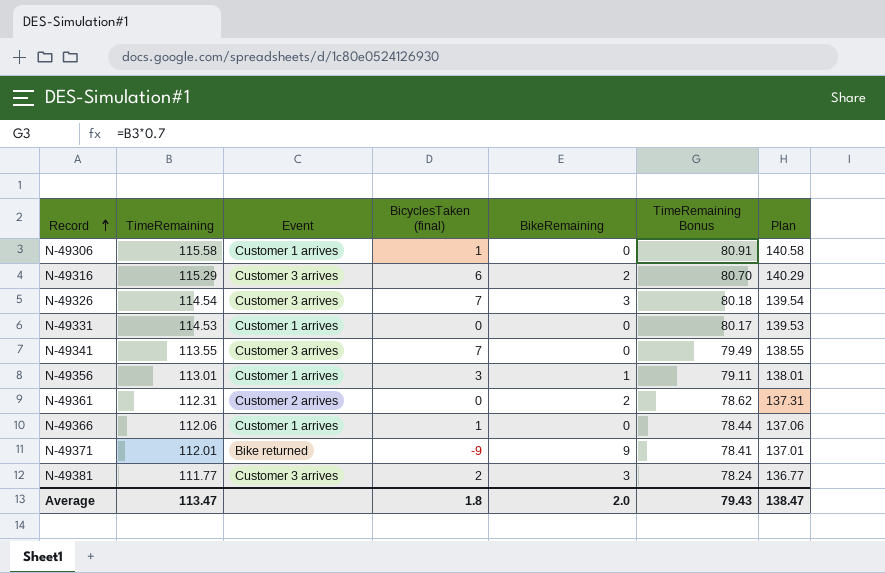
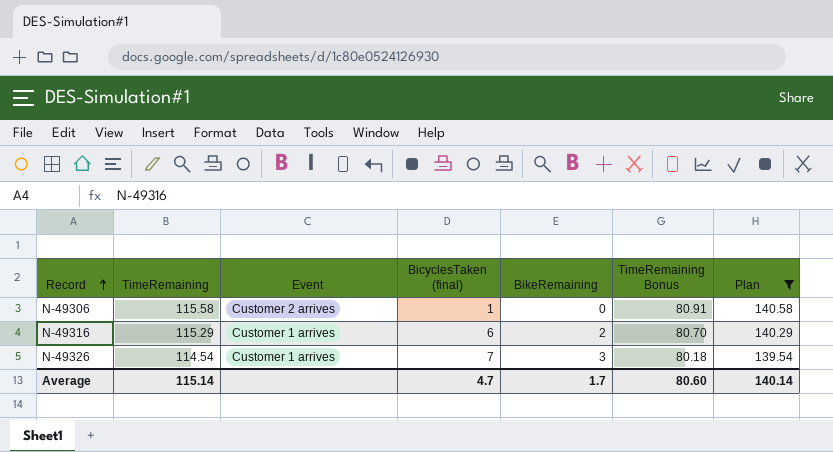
filter: none -> Plan >= 139.54
N-49306 | Event: Customer 1 arrives -> Customer 2 arrives
N-49316 | Event: Customer 3 arrives -> Customer 1 arrives
N-49326 | Event: Customer 3 arrives -> Customer 1 arrives
Average | TimeRemaining: 113.47 -> 115.14
Average | BicyclesTaken (final): 1.8 -> 4.7
Average | BikeRemaining: 2.0 -> 1.7
Average | TimeRemaining Bonus: 79.43 -> 80.60
Average | Plan: 138.47 -> 140.14

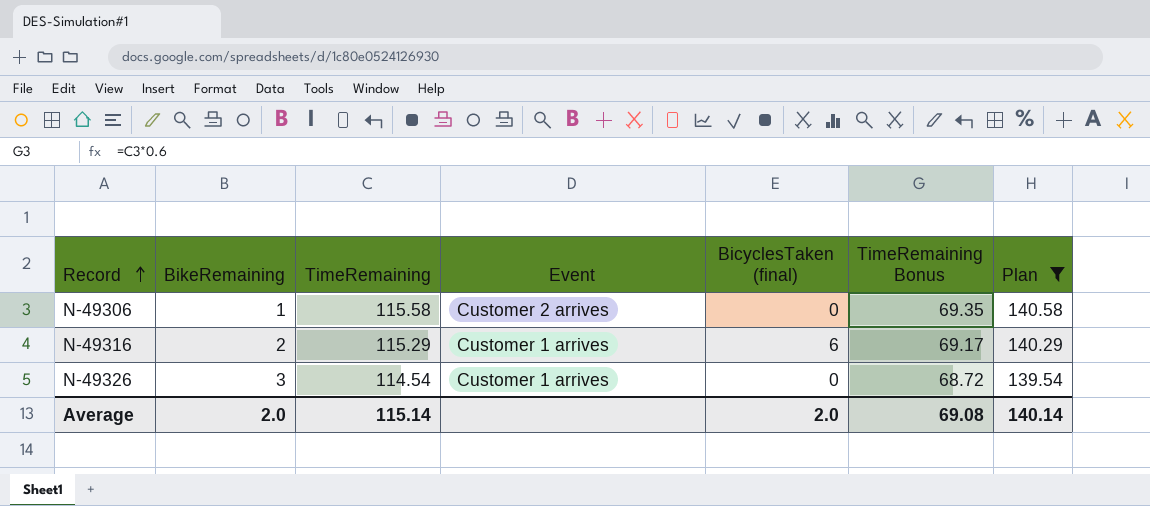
column BikeRemaining | position: 5 -> 2
column TimeRemaining Bonus | formula: [TimeRemaining] * 0.7 -> [TimeRemaining] * 0.6
N-49306 | BikeRemaining: 0 -> 1
N-49306 | BicyclesTaken (final): 1 -> 0
N-49326 | BicyclesTaken (final): 7 -> 0
Average | BikeRemaining: 1.7 -> 2.0
Average | BicyclesTaken (final): 4.7 -> 2.0
Average | TimeRemaining Bonus: 80.60 -> 69.08

